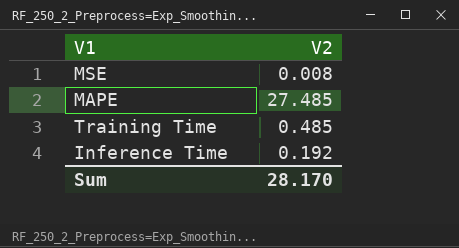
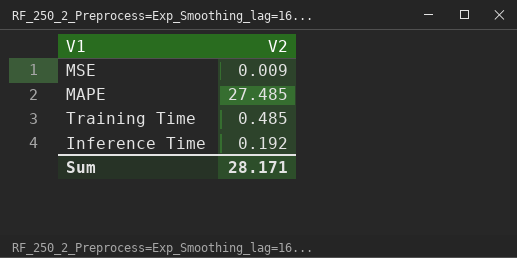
MSE | V2: 0.008 -> 0.009
Sum | V2: 28.170 -> 28.171

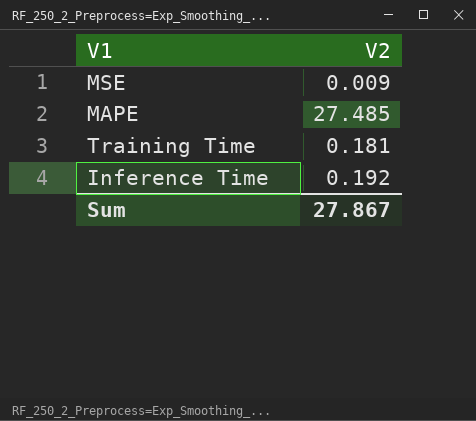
Training Time | V2: 0.485 -> 0.181
Sum | V2: 28.171 -> 27.867

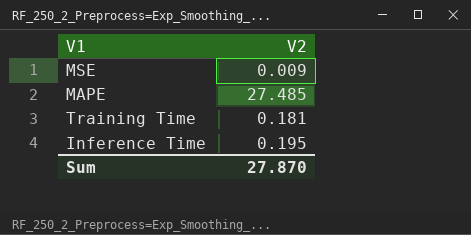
Inference Time | V2: 0.192 -> 0.195
Sum | V2: 27.867 -> 27.870

